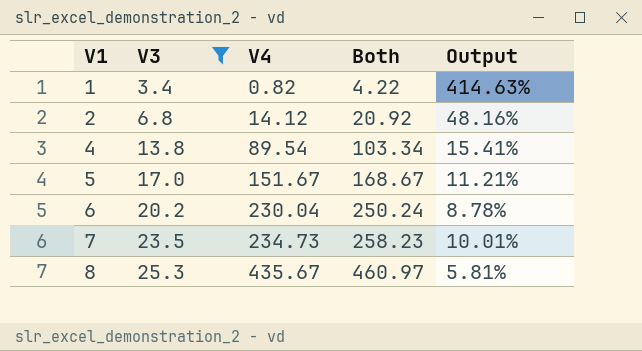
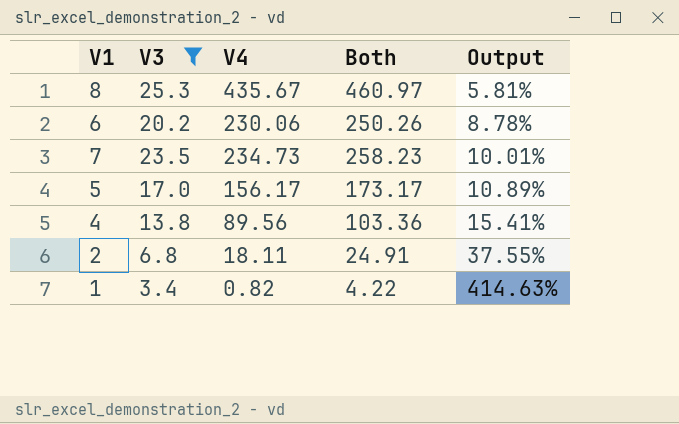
row order: V1 ascending -> Output ascending
6 | V4: 230.04 -> 230.06
6 | Both: 250.24 -> 250.26
5 | V4: 151.67 -> 156.17
5 | Both: 168.67 -> 173.17
5 | Output: 11.21% -> 10.89%
4 | V4: 89.54 -> 89.56
4 | Both: 103.34 -> 103.36
2 | V4: 14.12 -> 18.11
2 | Both: 20.92 -> 24.91
2 | Output: 48.16% -> 37.55%

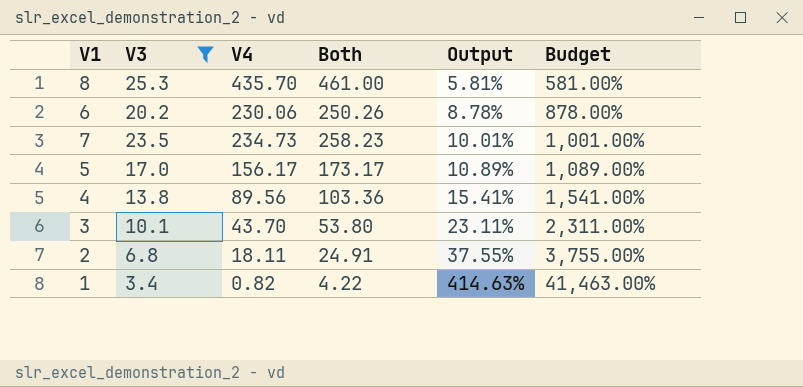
column Budget | formula: none -> [Output] * 100
8 | V4: 435.67 -> 435.70
8 | Both: 460.97 -> 461.00
row 3: none -> 10.1 | 43.70 | 53.80 | 23.11% | 2,311.00%

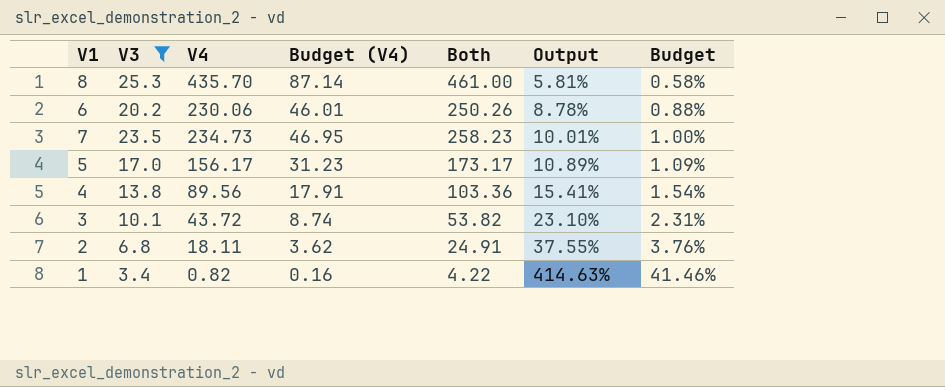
column Budget (V4) | formula: none -> [V4] * 0.2
column Budget | formula: [Output] * 100 -> [Output] * 0.1
3 | V4: 43.70 -> 43.72
3 | Both: 53.80 -> 53.82
3 | Output: 23.11% -> 23.10%

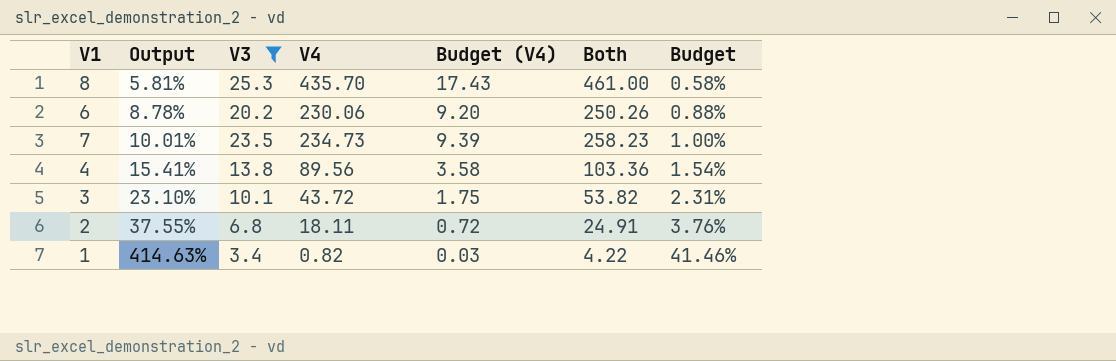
column Output | position: 6 -> 2
column Budget (V4) | formula: [V4] * 0.2 -> [V4] * 0.04
row 5: 17.0 | 156.17 | 31.23 | 173.17 | 10.89% | 1.09% -> none

